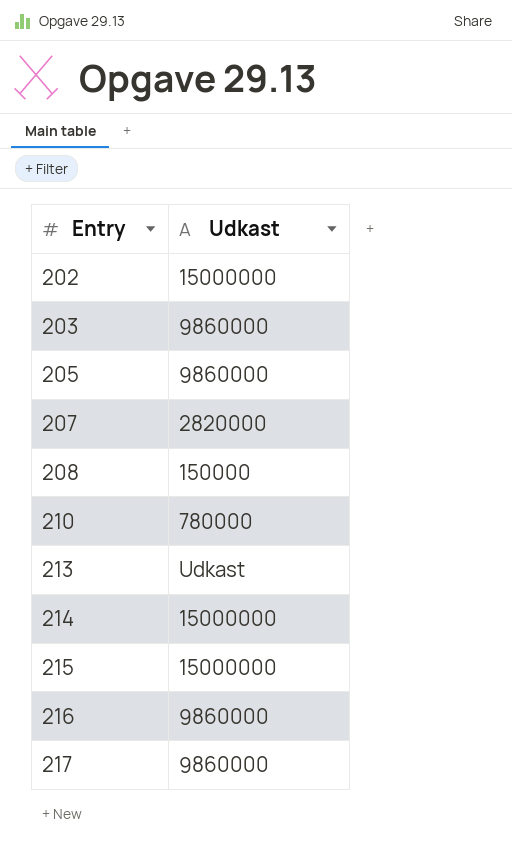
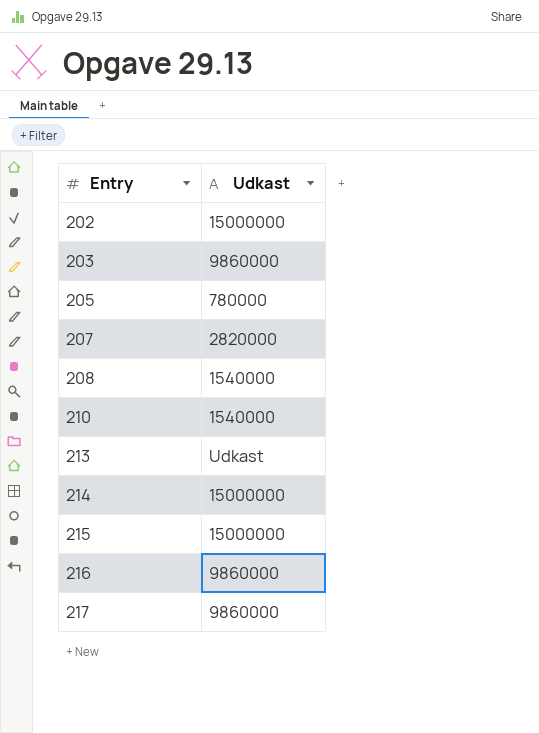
205 | Udkast: 9860000 -> 780000
208 | Udkast: 150000 -> 1540000
210 | Udkast: 780000 -> 1540000

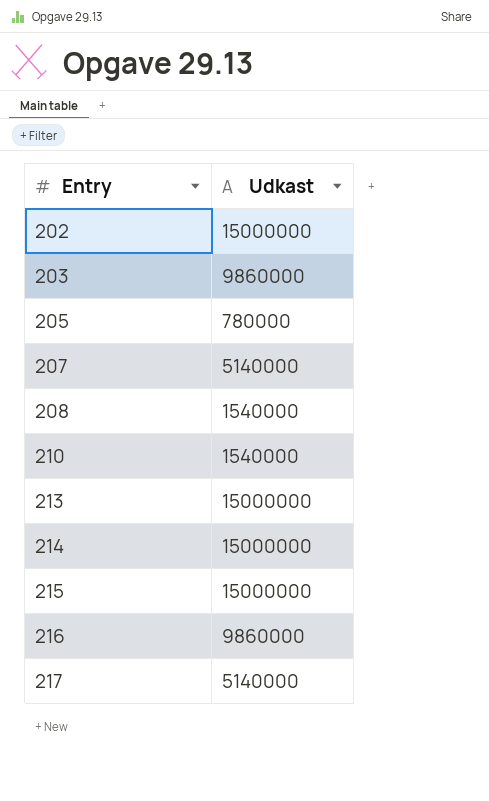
207 | Udkast: 2820000 -> 5140000
213 | Udkast: Udkast -> 15000000
217 | Udkast: 9860000 -> 5140000

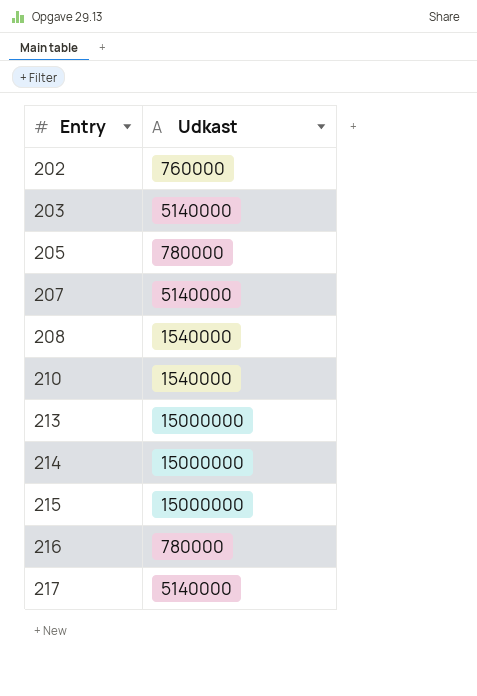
202 | Udkast: 15000000 -> 760000
203 | Udkast: 9860000 -> 5140000
216 | Udkast: 9860000 -> 780000

